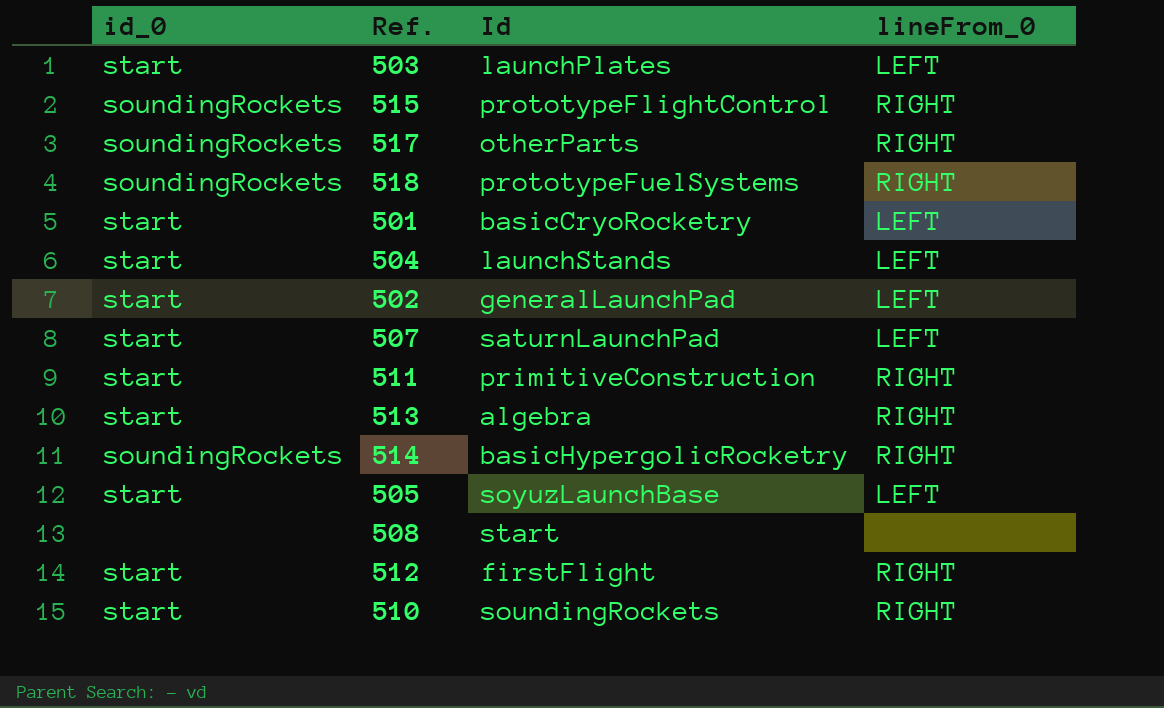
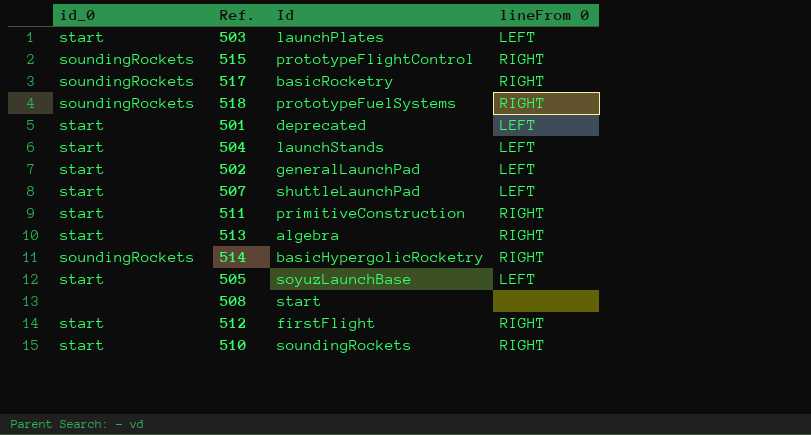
column name: lineFrom_0 -> lineFrom 0
517 | Id: otherParts -> basicRocketry
501 | Id: basicCryoRocketry -> deprecated
507 | Id: saturnLaunchPad -> shuttleLaunchPad

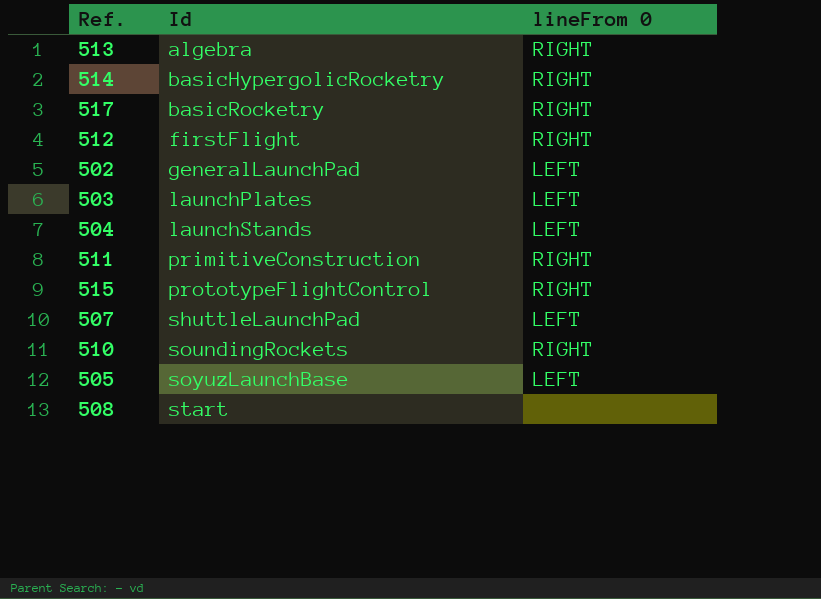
row order: none -> Id ascending
column id_0 | position: 1 -> none
row 518: soundingRockets | prototypeFuelSystems | RIGHT -> none
row 501: start | deprecated | LEFT -> none

